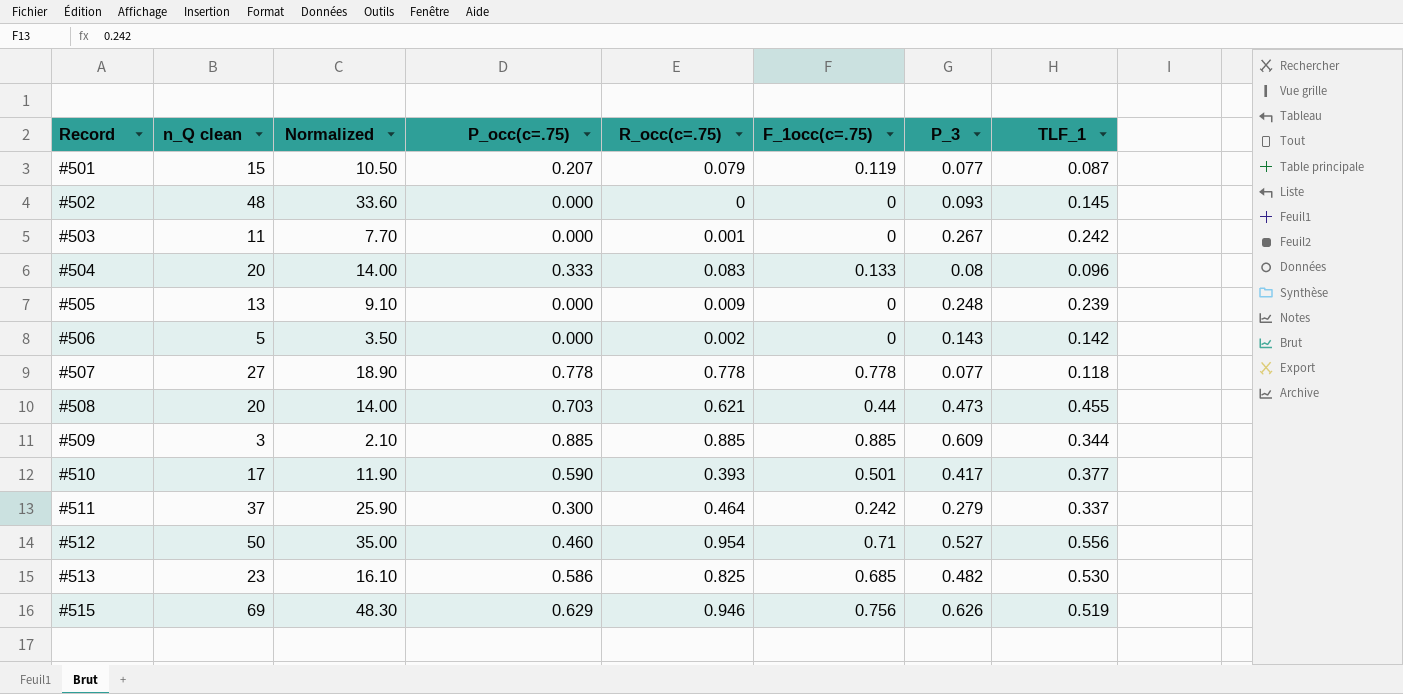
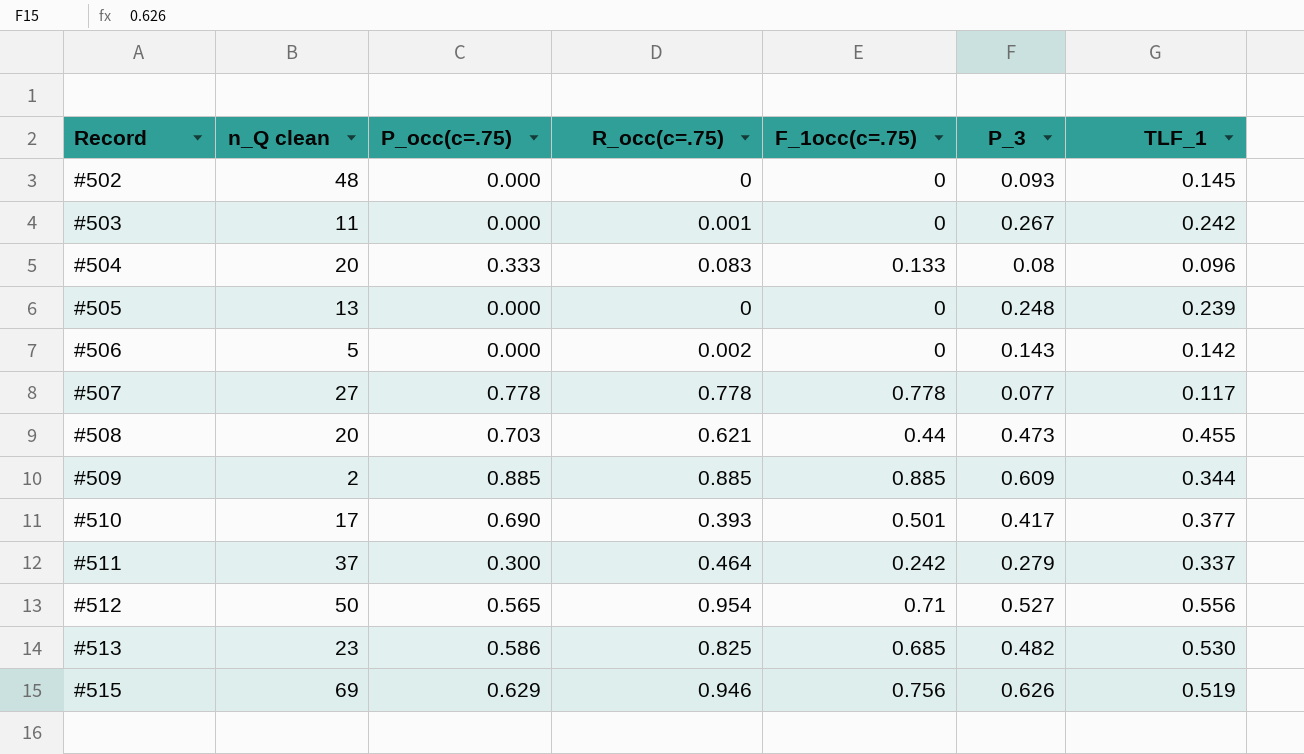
column Normalized | formula: [n_Q clean] * 0.7 -> none
row #501: 15 | 10.50 | 0.207 | 0.079 | 0.119 | 0.077 | 0.087 -> none
#505 | R_occ(c=.75): 0.009 -> 0
#507 | TLF_1: 0.118 -> 0.117
#509 | n_Q clean: 3 -> 2
#510 | P_occ(c=.75): 0.590 -> 0.690
#512 | P_occ(c=.75): 0.460 -> 0.565

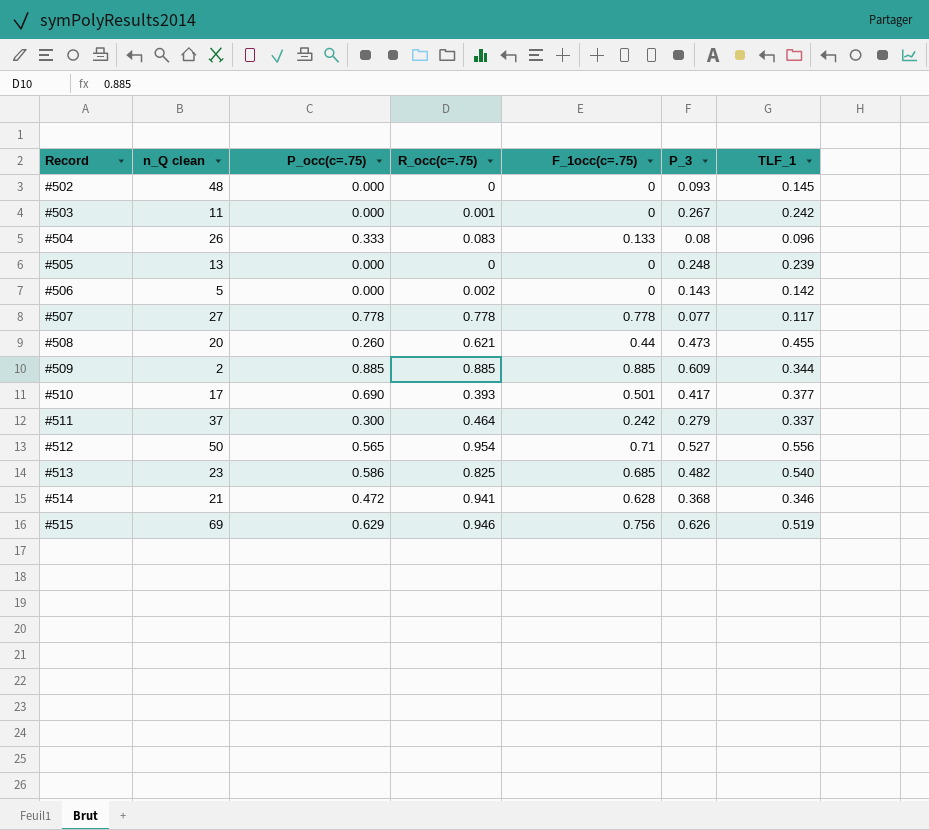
#504 | n_Q clean: 20 -> 26
#508 | P_occ(c=.75): 0.703 -> 0.260
#513 | TLF_1: 0.530 -> 0.540
row #514: none -> 21 | 0.472 | 0.941 | 0.628 | 0.368 | 0.346

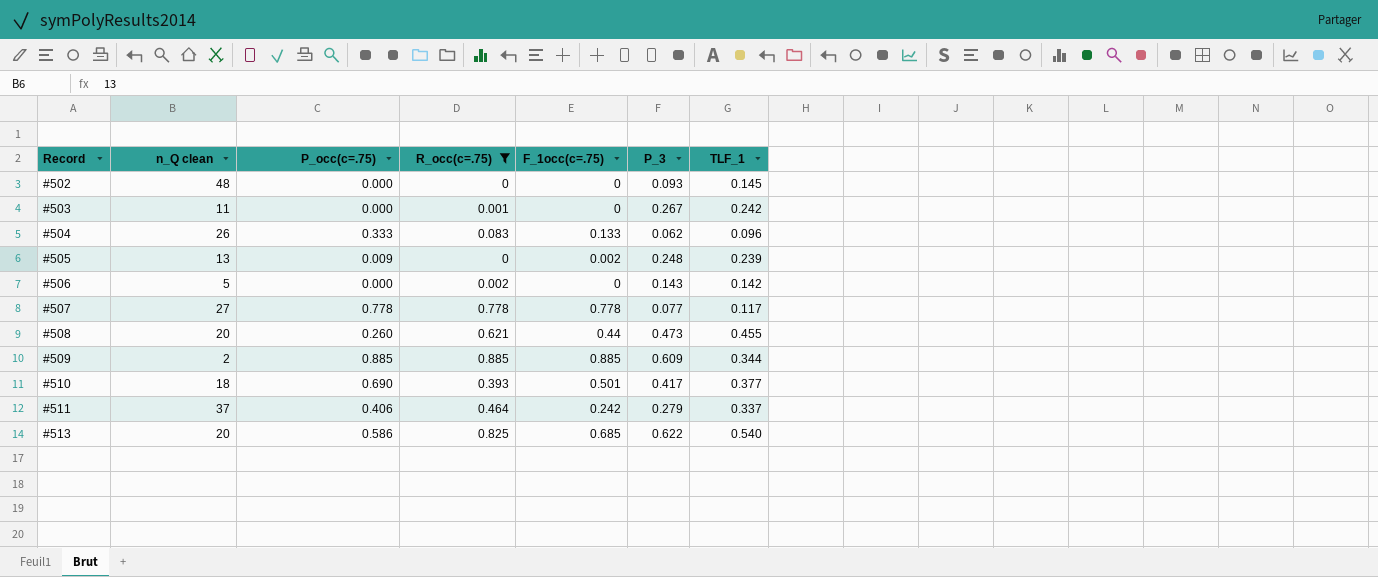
filter: none -> R_occ(c=.75) <= 0.885
#504 | P_3: 0.08 -> 0.062
#505 | P_occ(c=.75): 0.000 -> 0.009
#505 | F_1occ(c=.75): 0 -> 0.002
#510 | n_Q clean: 17 -> 18
#511 | P_occ(c=.75): 0.300 -> 0.406
#513 | n_Q clean: 23 -> 20
#513 | P_3: 0.482 -> 0.622

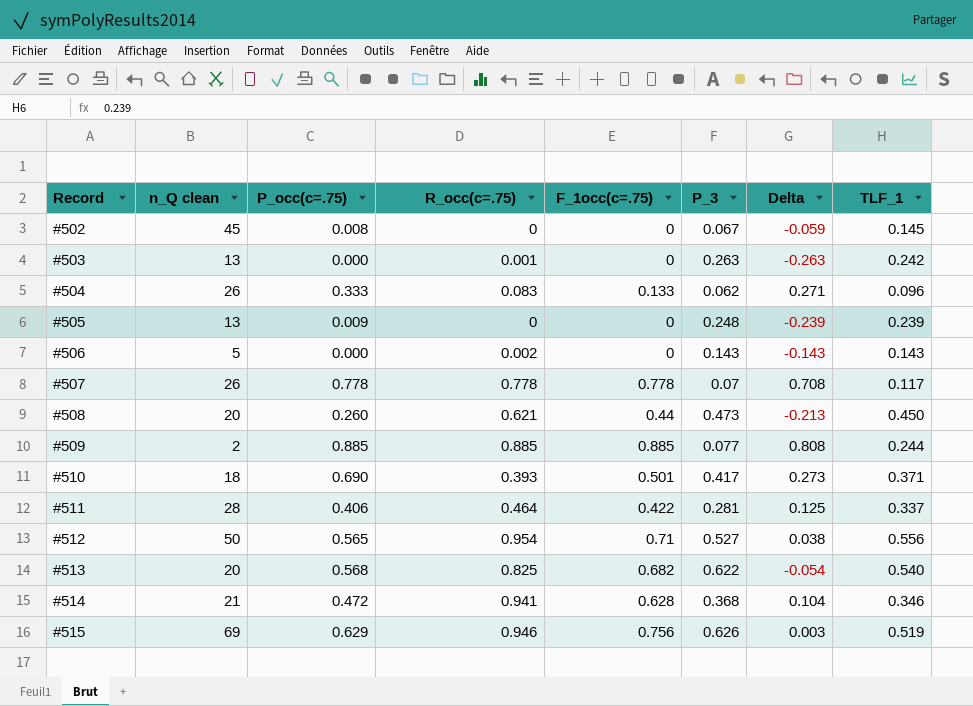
filter: R_occ(c=.75) <= 0.885 -> none
column Delta | formula: none -> [P_occ(c=.75)] - [P_3]
#502 | n_Q clean: 48 -> 45
#502 | P_occ(c=.75): 0.000 -> 0.008
#502 | P_3: 0.093 -> 0.067
#503 | n_Q clean: 11 -> 13
#503 | P_3: 0.267 -> 0.263
#505 | F_1occ(c=.75): 0.002 -> 0
#506 | TLF_1: 0.142 -> 0.143
#507 | n_Q clean: 27 -> 26
#507 | P_3: 0.077 -> 0.07
#508 | TLF_1: 0.455 -> 0.450
#509 | P_3: 0.609 -> 0.077
#509 | TLF_1: 0.344 -> 0.244
#510 | TLF_1: 0.377 -> 0.371
#511 | n_Q clean: 37 -> 28
#511 | F_1occ(c=.75): 0.242 -> 0.422
#511 | P_3: 0.279 -> 0.281
#513 | P_occ(c=.75): 0.586 -> 0.568
#513 | F_1occ(c=.75): 0.685 -> 0.682

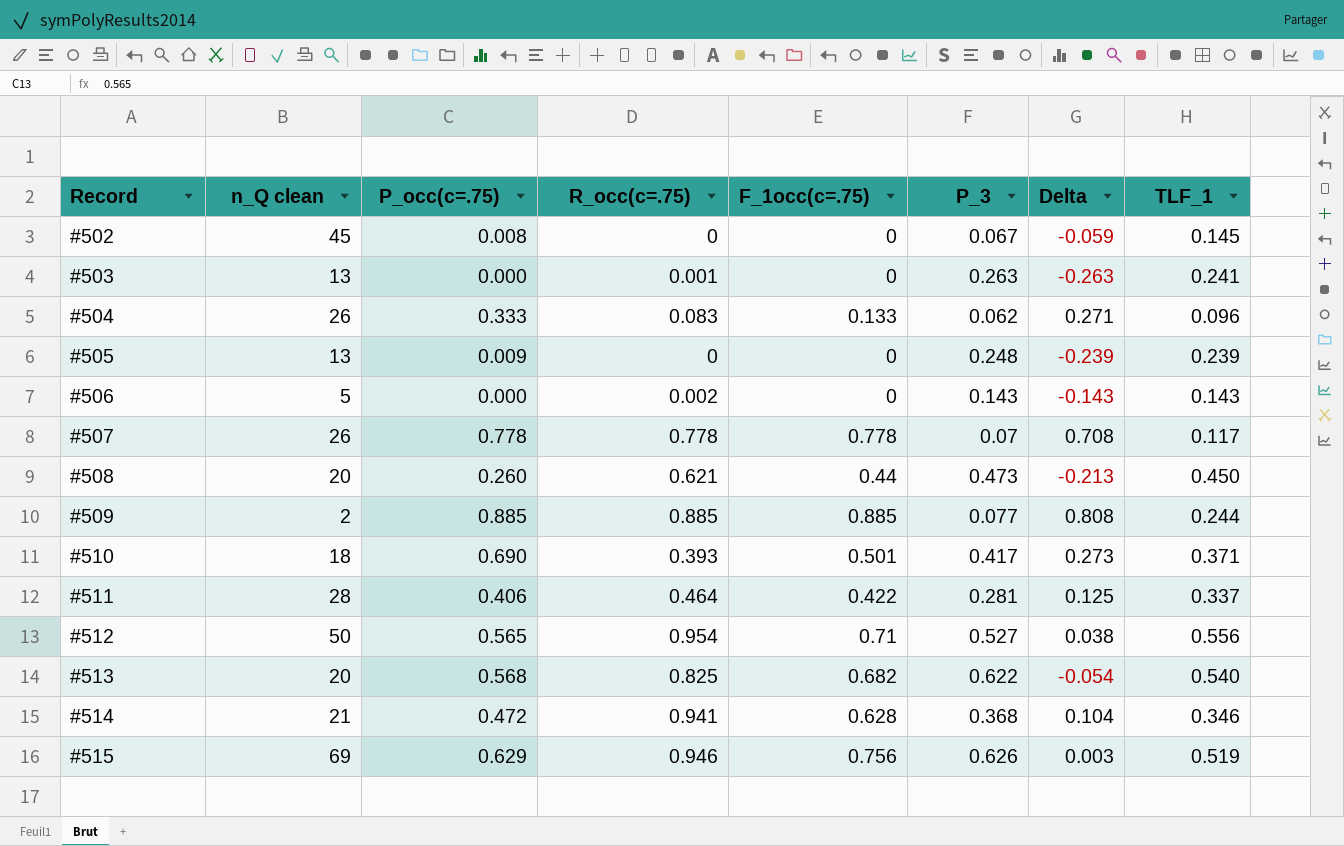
#503 | TLF_1: 0.242 -> 0.241

